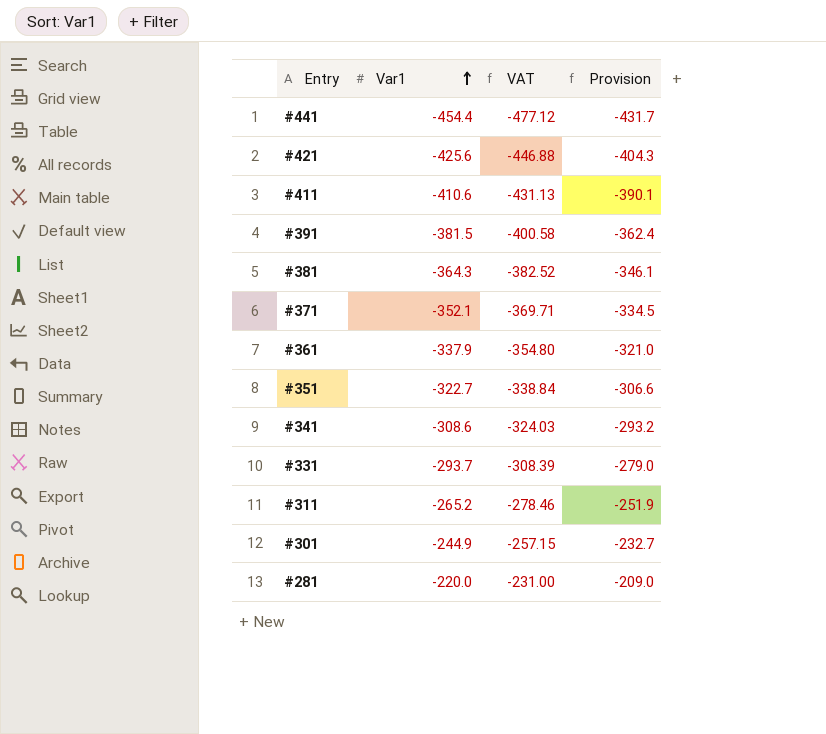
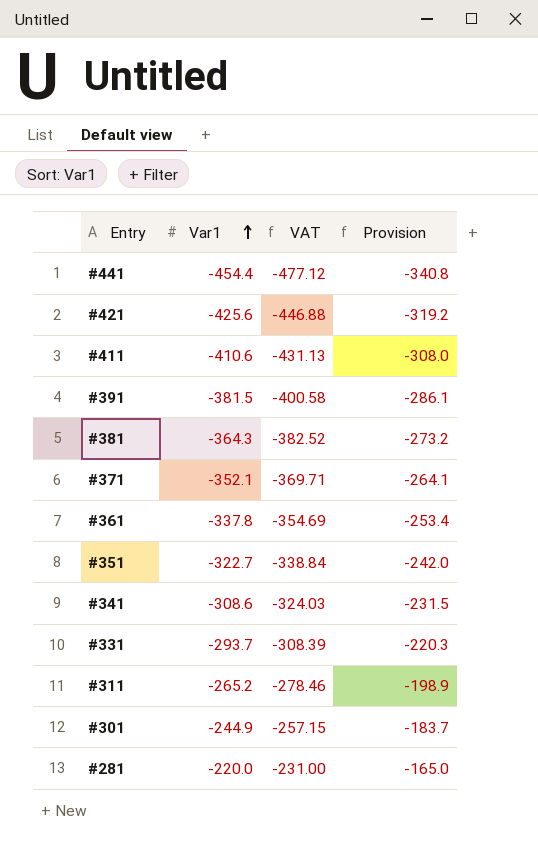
column Provision | formula: [Var1] * 0.95 -> [Var1] * 0.75
#361 | Var1: -337.9 -> -337.8
#361 | VAT: -354.80 -> -354.69

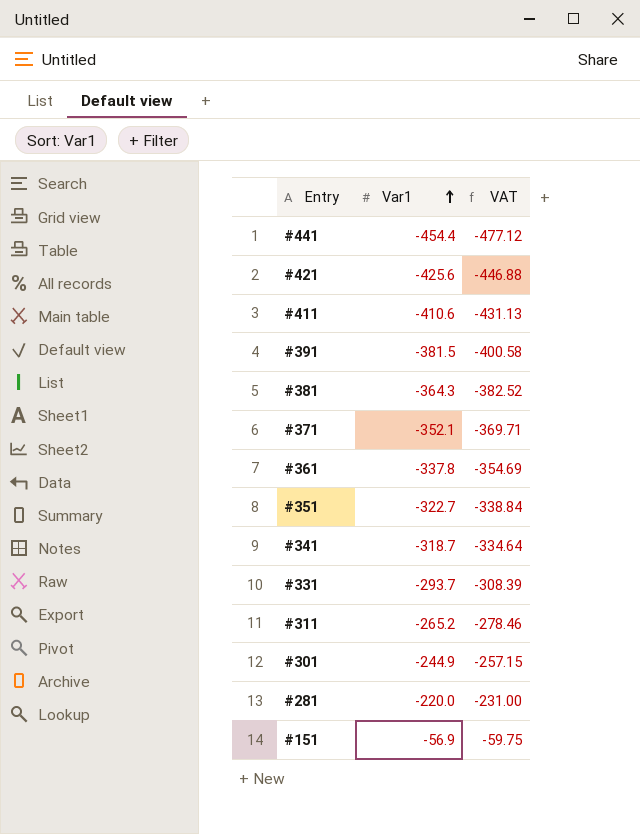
column Provision | formula: [Var1] * 0.75 -> none
#341 | Var1: -308.6 -> -318.7
#341 | VAT: -324.03 -> -334.64
row #151: none -> -56.9 | -59.75

